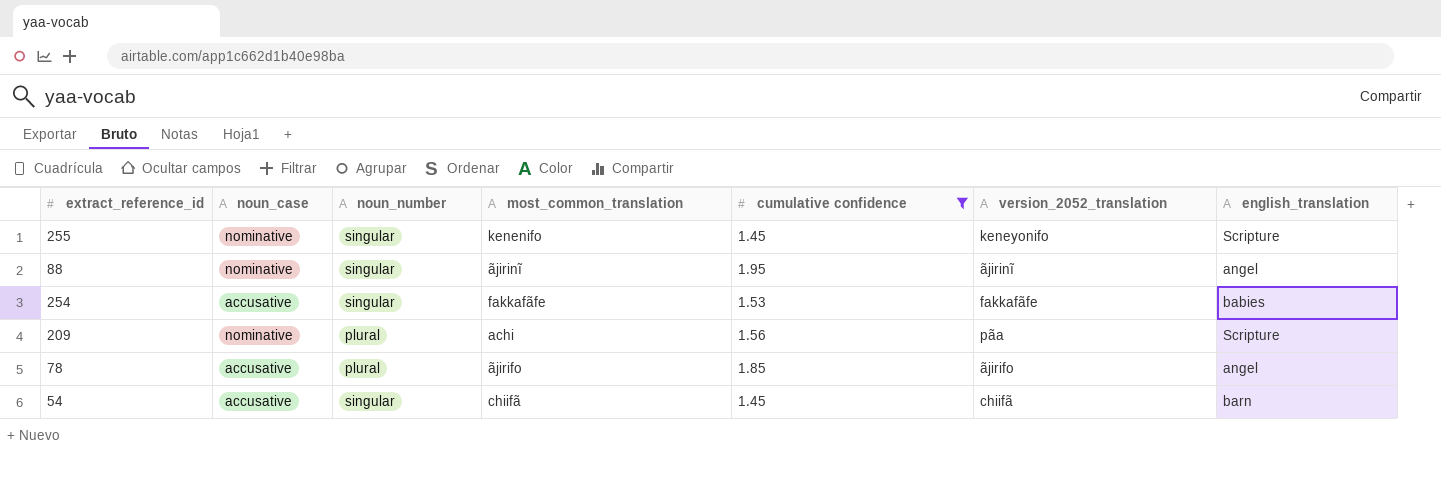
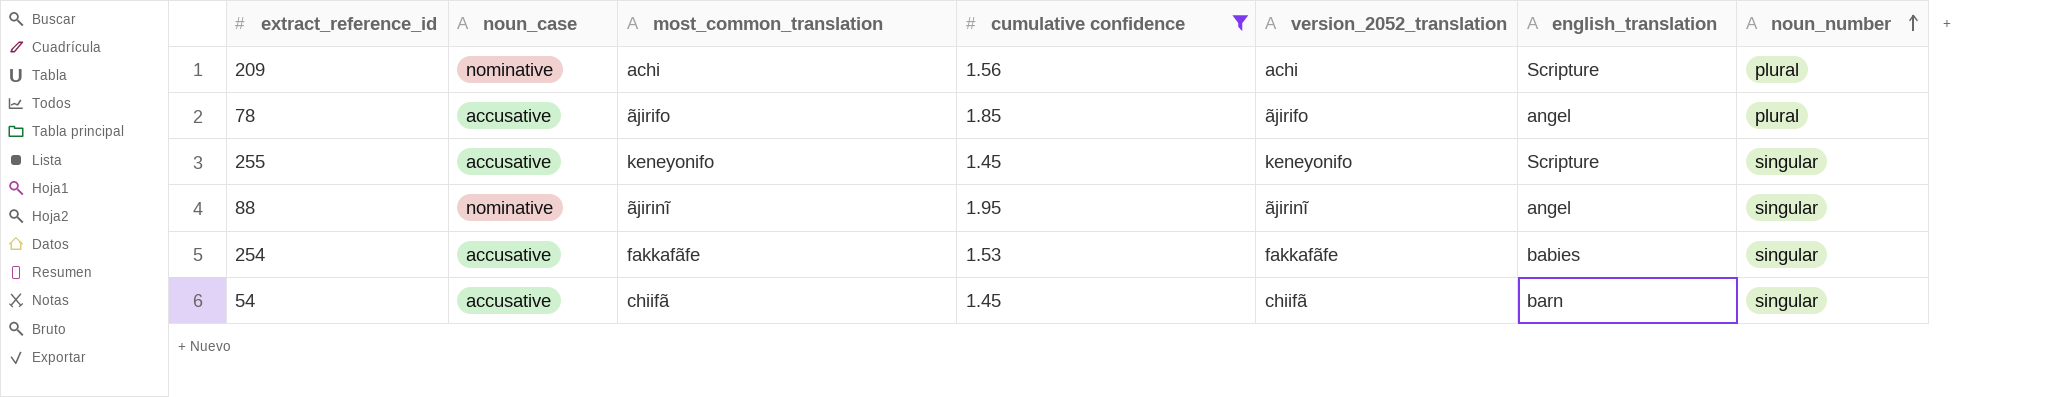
row order: none -> noun_number ascending
column noun_number | position: 3 -> 7
209 | version_2052_translation: pãa -> achi
255 | noun_case: nominative -> accusative
255 | most_common_translation: kenenifo -> keneyonifo

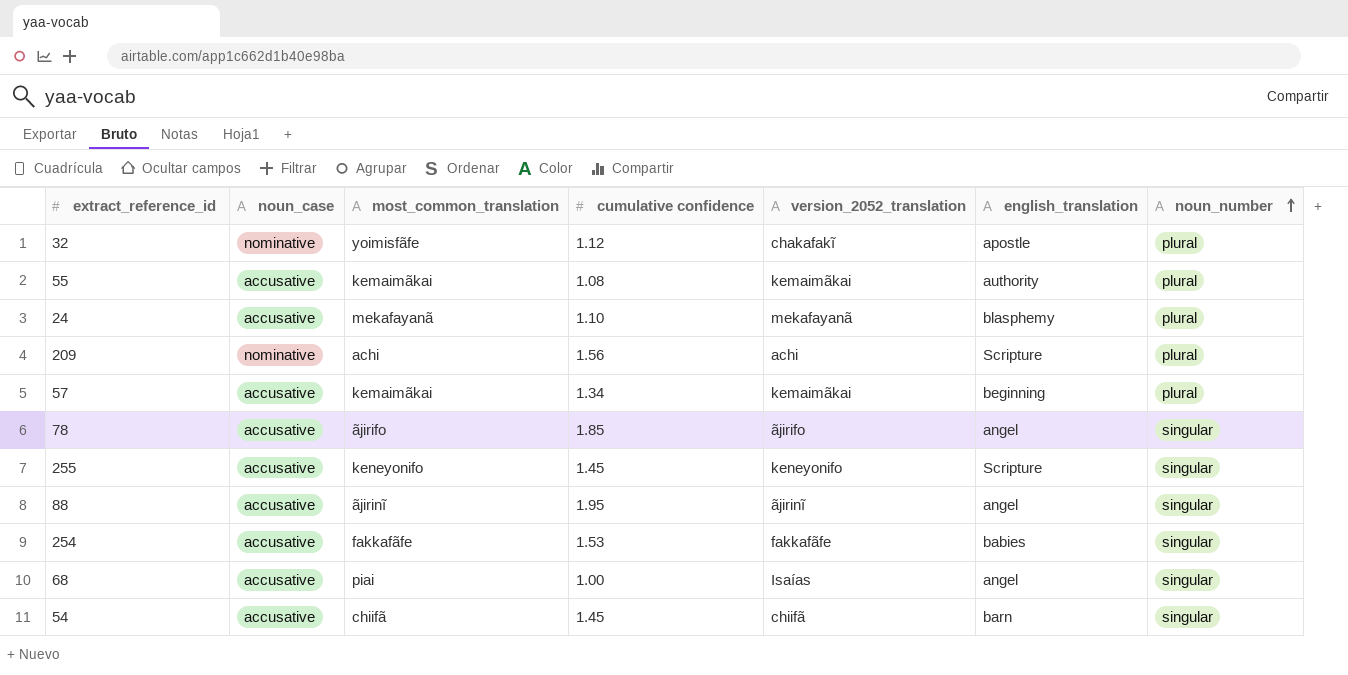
filter: cumulative confidence >= 1.45 -> none
78 | noun_number: plural -> singular
88 | noun_case: nominative -> accusative

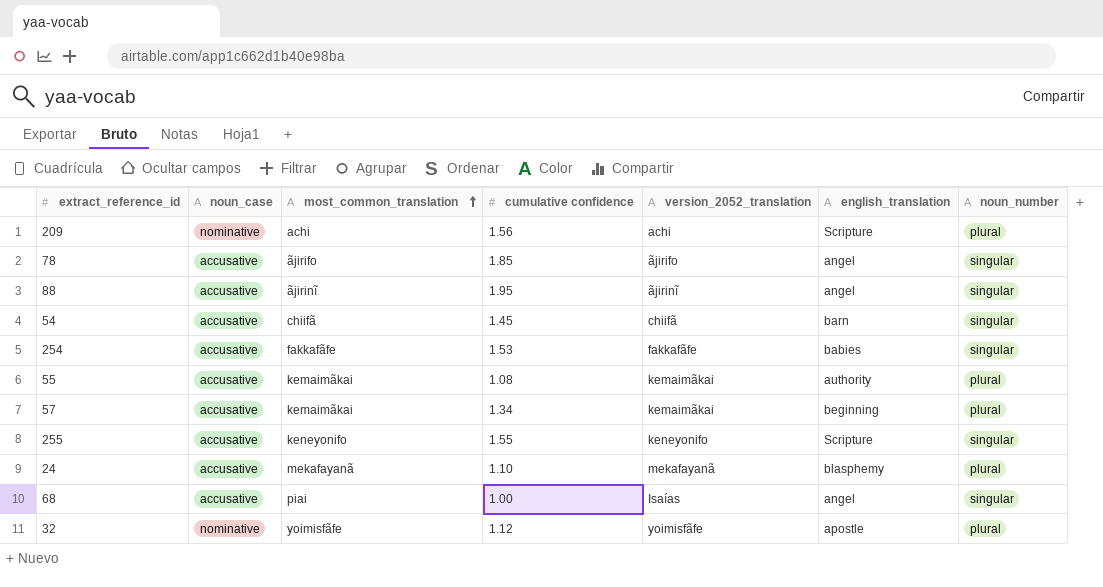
row order: noun_number ascending -> most_common_translation ascending
255 | cumulative confidence: 1.45 -> 1.55
32 | version_2052_translation: chakafakĩ -> yoimisfãfe

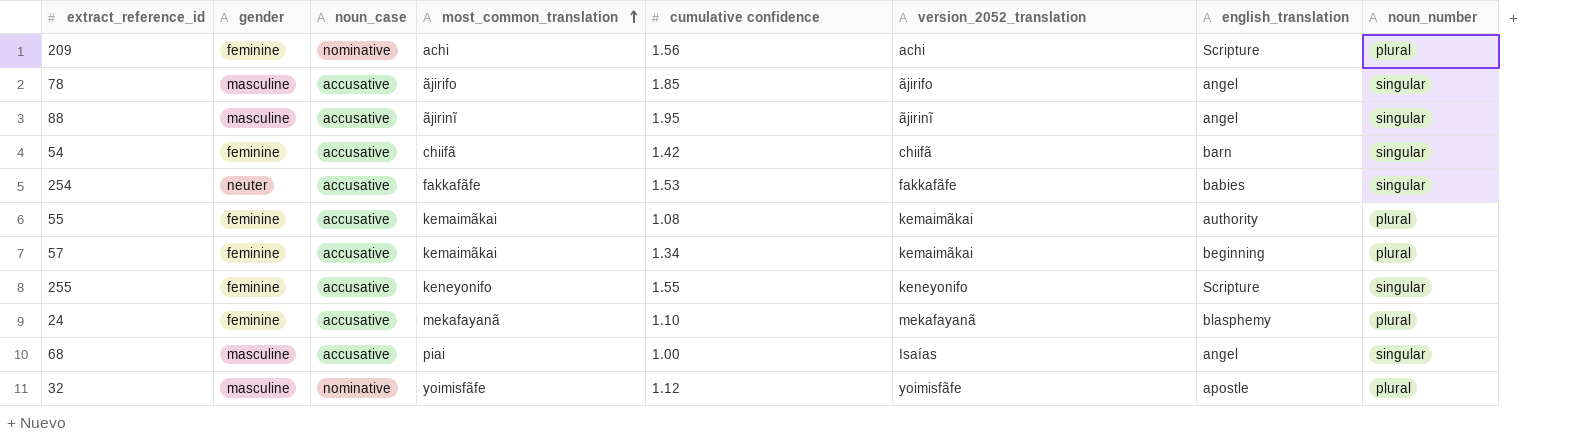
column gender | position: none -> 2
54 | cumulative confidence: 1.45 -> 1.42

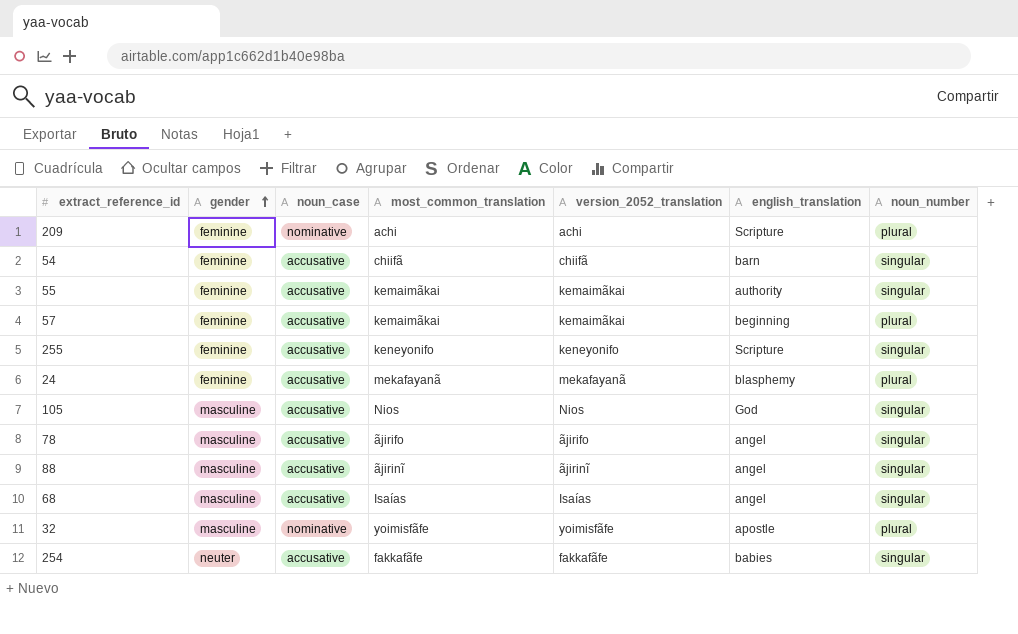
row order: most_common_translation ascending -> gender ascending
column cumulative confidence | position: 5 -> none
55 | noun_number: plural -> singular
row 105: none -> masculine | accusative | Nios | Nios | God | singular
68 | most_common_translation: piai -> Isaías

